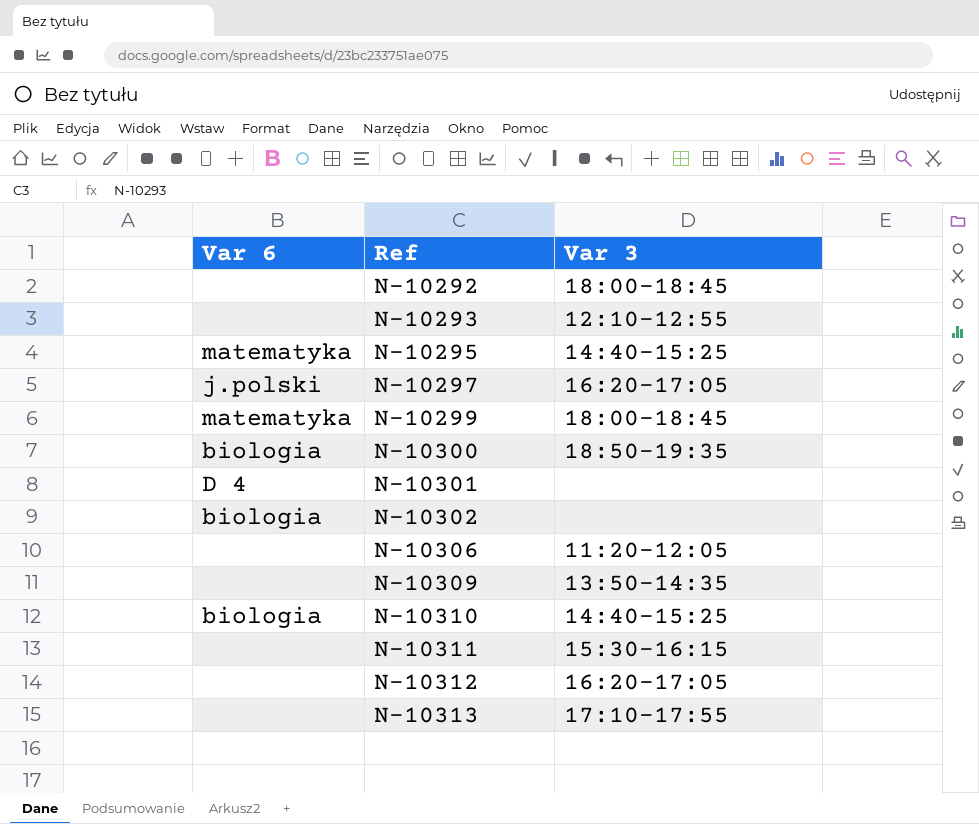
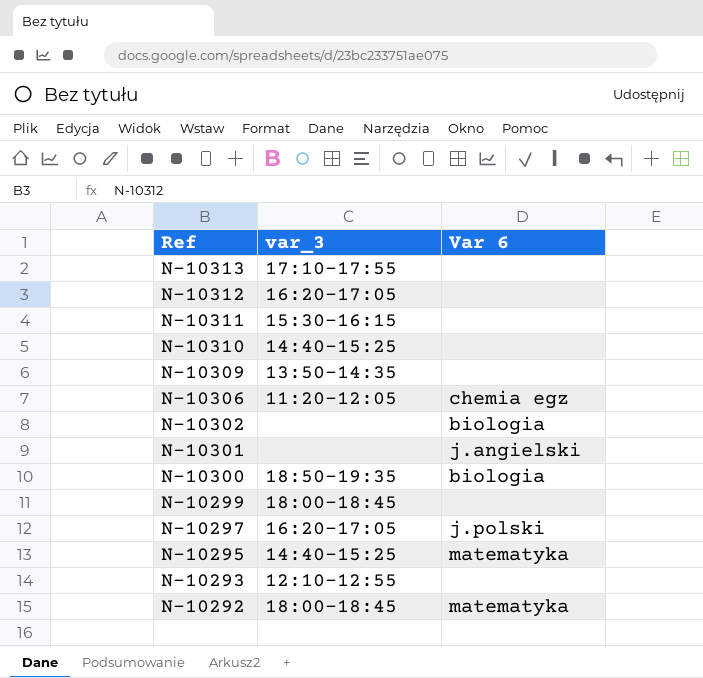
row order: Ref ascending -> Ref descending
column name: Var 3 -> var_3
column Var 6 | position: 1 -> 3
N-10310 | Var 6: biologia -> none
N-10306 | Var 6: none -> chemia egz
N-10301 | Var 6: D 4 -> j.angielski
N-10299 | Var 6: matematyka -> none
N-10292 | Var 6: none -> matematyka

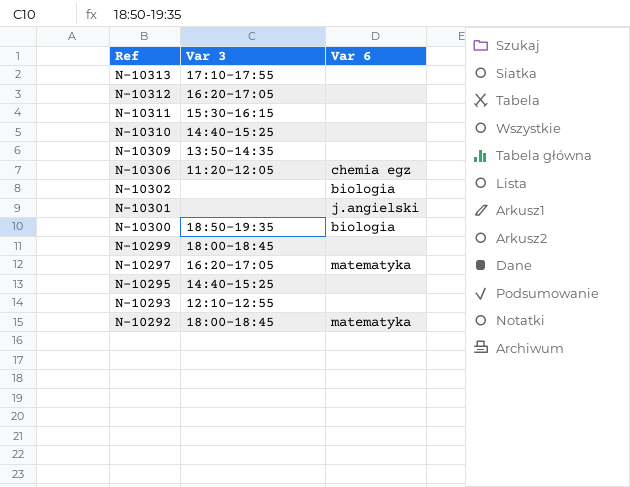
column name: var_3 -> Var 3
N-10297 | Var 6: j.polski -> matematyka
N-10295 | Var 6: matematyka -> none

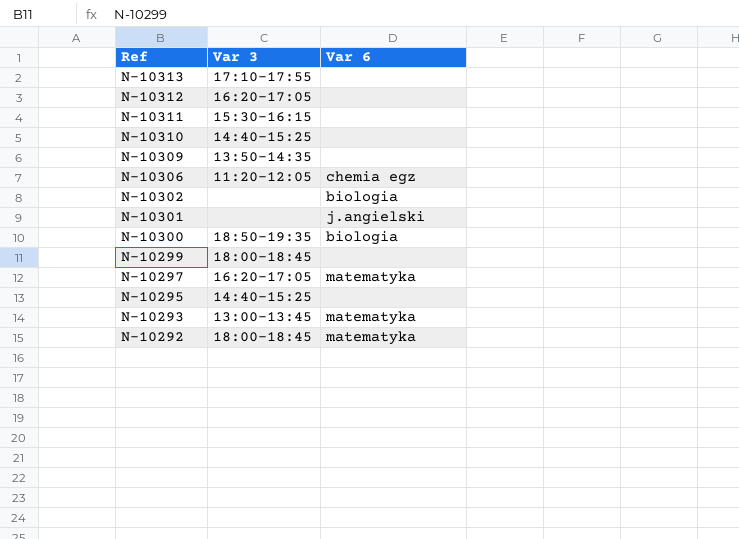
N-10293 | Var 3: 12:10-12:55 -> 13:00-13:45
N-10293 | Var 6: none -> matematyka

